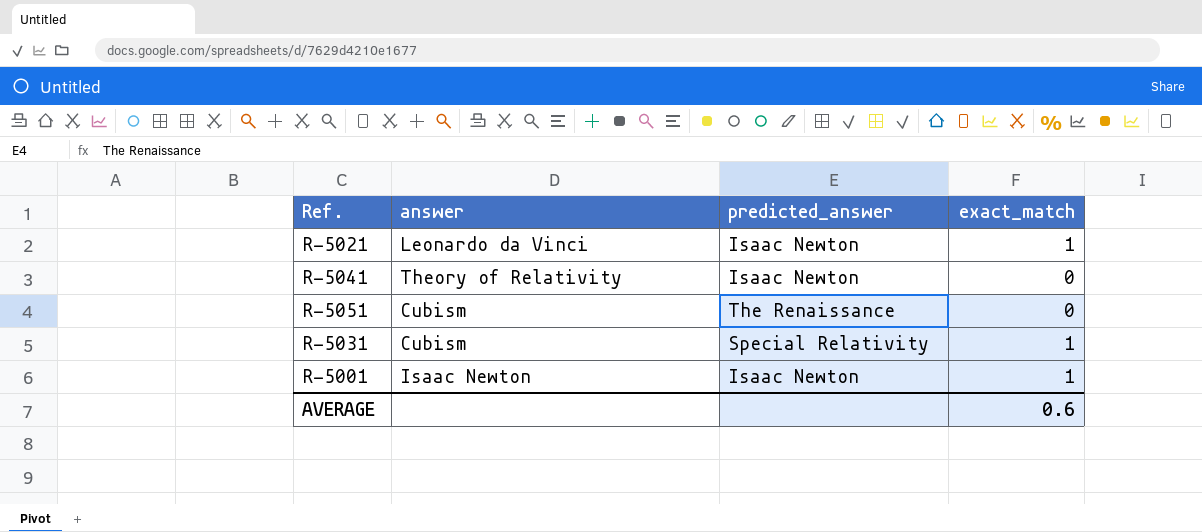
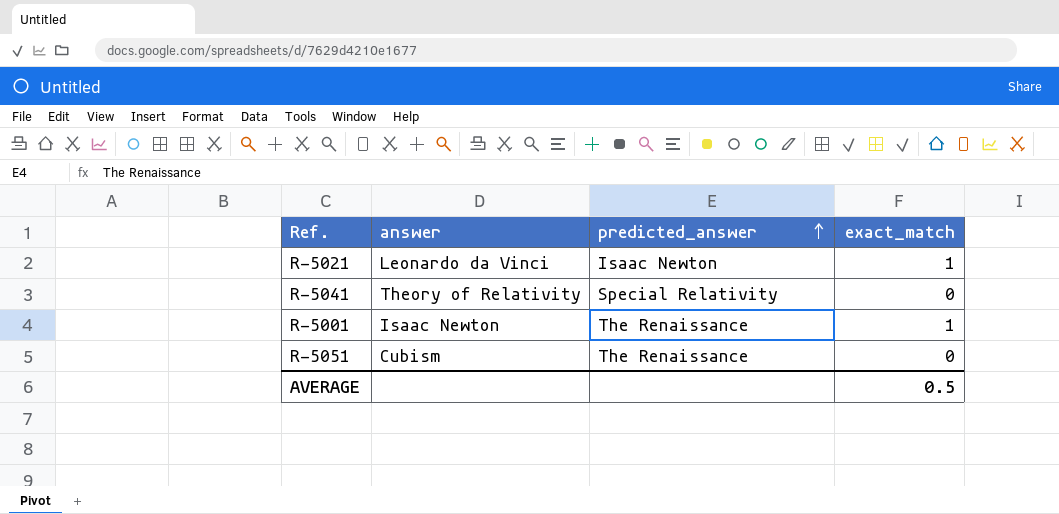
row order: none -> predicted_answer ascending
row R-5031: Cubism | Special Relativity | 1 -> none
R-5041 | predicted_answer: Isaac Newton -> Special Relativity
R-5001 | predicted_answer: Isaac Newton -> The Renaissance
AVERAGE | exact_match: 0.6 -> 0.5

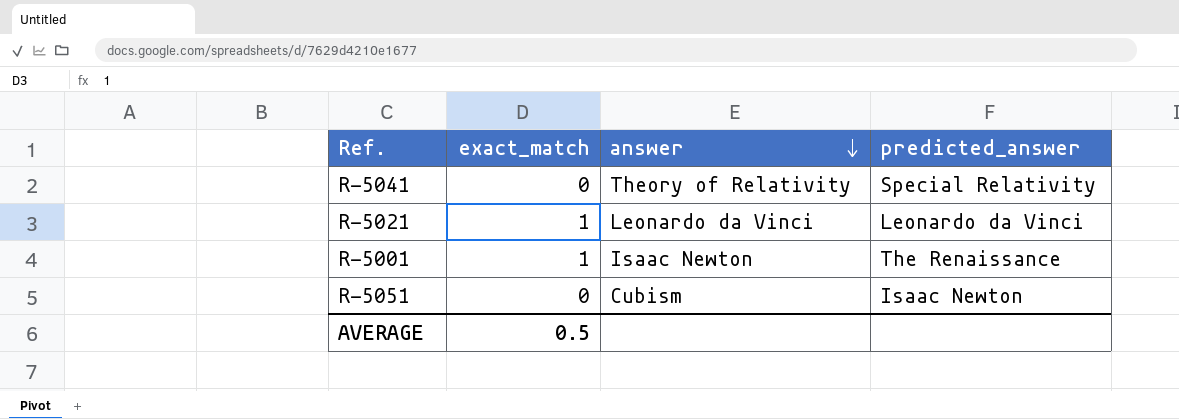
row order: predicted_answer ascending -> answer descending
column exact_match | position: 4 -> 2
R-5021 | predicted_answer: Isaac Newton -> Leonardo da Vinci
R-5051 | predicted_answer: The Renaissance -> Isaac Newton

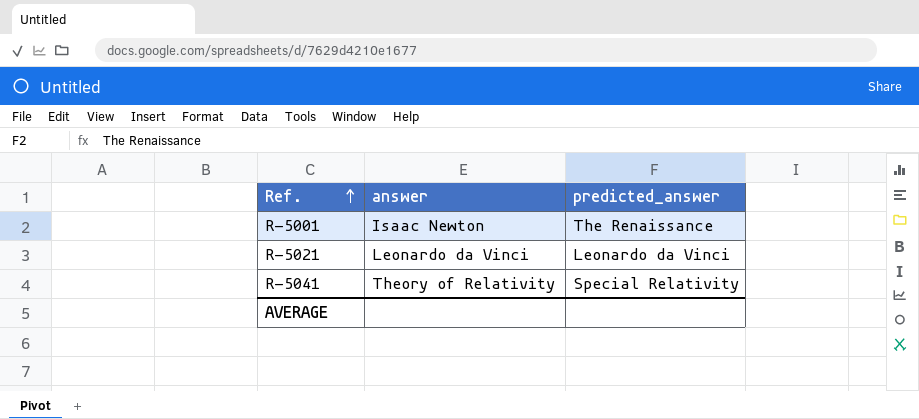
row order: answer descending -> Ref. ascending
column exact_match | position: 2 -> none
row R-5051: 0 | Cubism | Isaac Newton -> none

